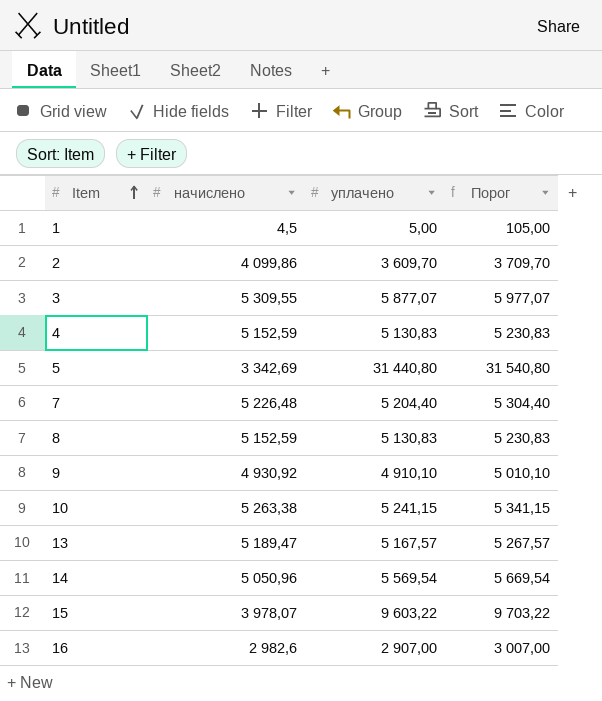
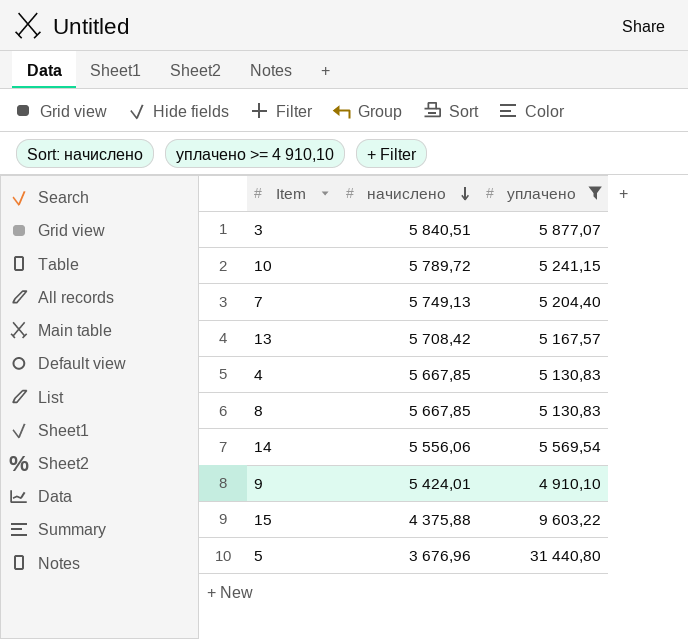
filter: none -> уплачено >= 4 910,10
row order: Item ascending -> начислено descending
column Порог | formula: [уплачено] + 100 -> none
3 | начислено: 5 309,55 -> 5 840,51
10 | начислено: 5 263,38 -> 5 789,72
7 | начислено: 5 226,48 -> 5 749,13
13 | начислено: 5 189,47 -> 5 708,42
4 | начислено: 5 152,59 -> 5 667,85
8 | начислено: 5 152,59 -> 5 667,85
14 | начислено: 5 050,96 -> 5 556,06
9 | начислено: 4 930,92 -> 5 424,01
15 | начислено: 3 978,07 -> 4 375,88
5 | начислено: 3 342,69 -> 3 676,96

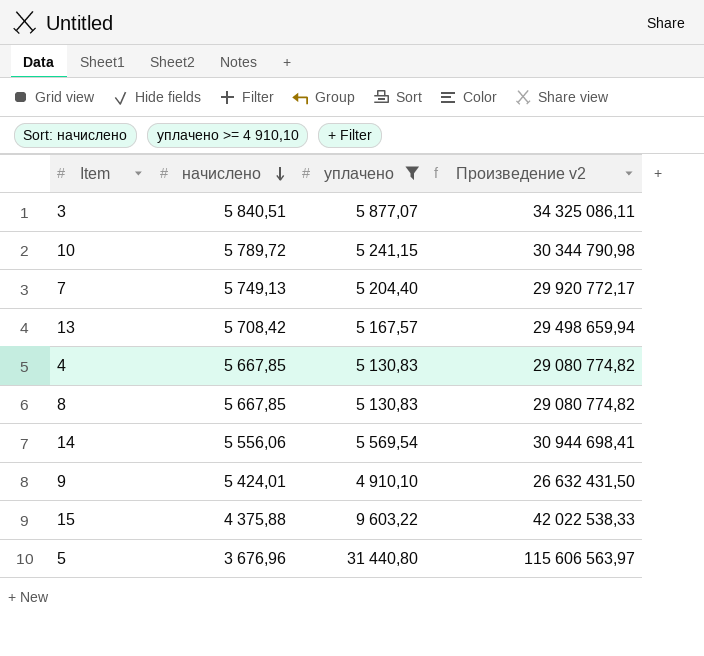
column Произведение v2 | formula: none -> [начислено] * [уплачено]

